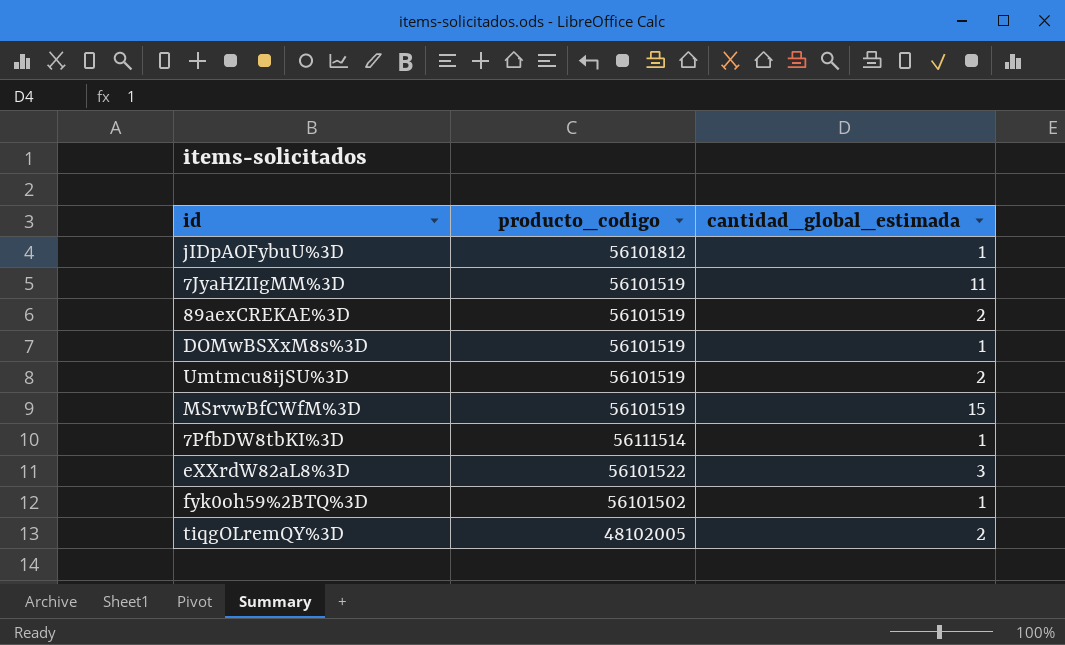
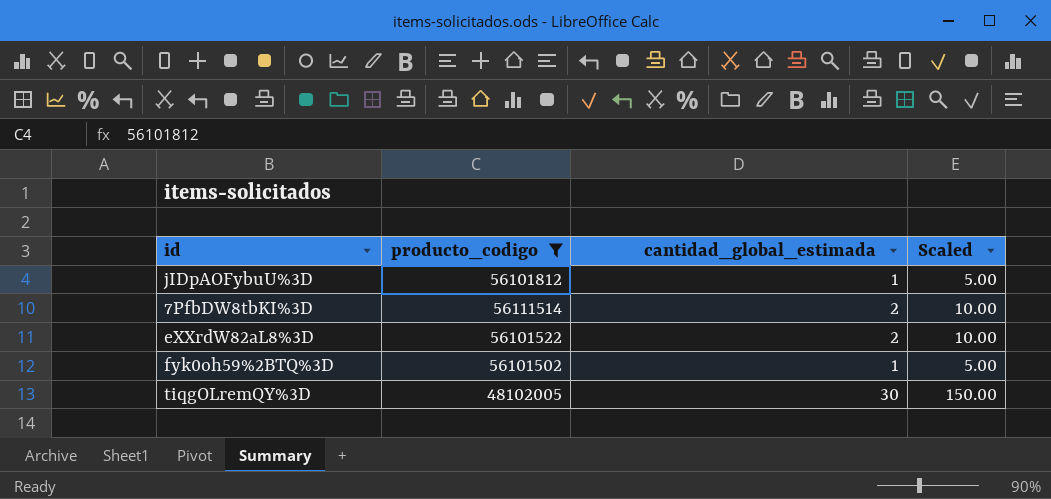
filter: none -> producto_codigo != 56101519
column Scaled | formula: none -> [cantidad_global_estimada] * 5
7PfbDW8tbKI%3D | cantidad_global_estimada: 1 -> 2
eXXrdW82aL8%3D | cantidad_global_estimada: 3 -> 2
tiqgOLremQY%3D | cantidad_global_estimada: 2 -> 30

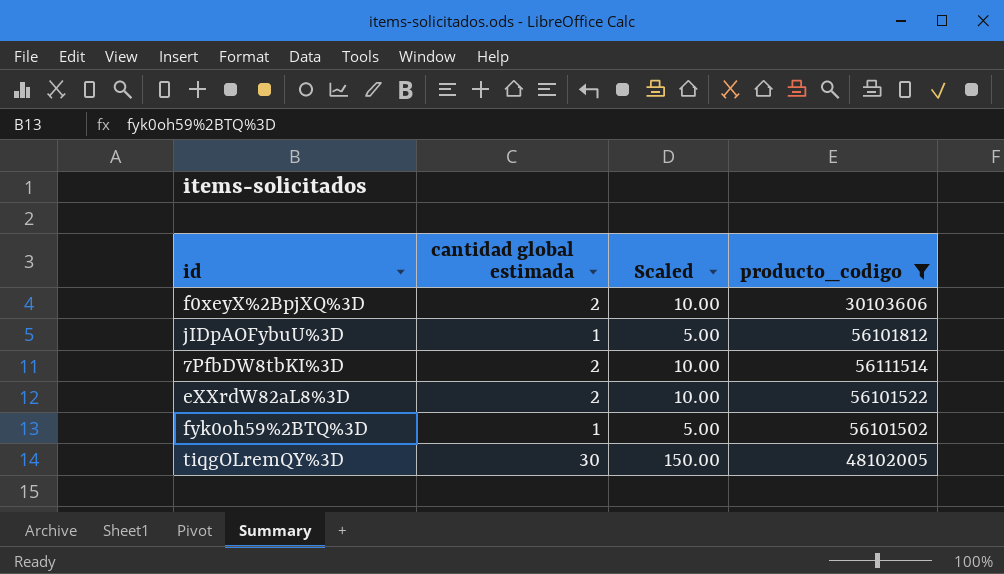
column name: cantidad_global_estimada -> cantidad global estimada
column producto_codigo | position: 2 -> 4
row f0xeyX%2BpjXQ%3D: none -> 2 | 10.00 | 30103606

